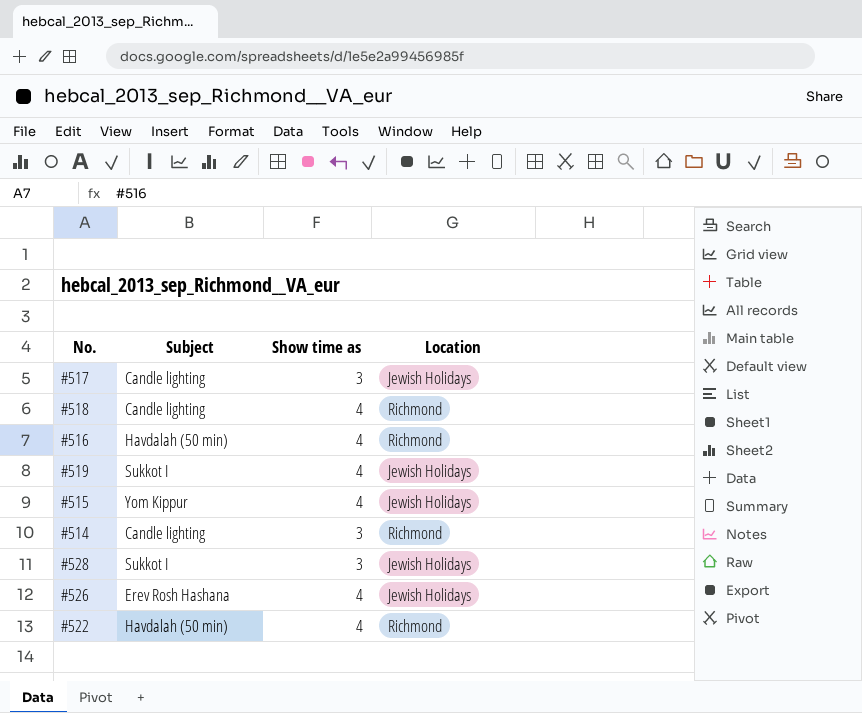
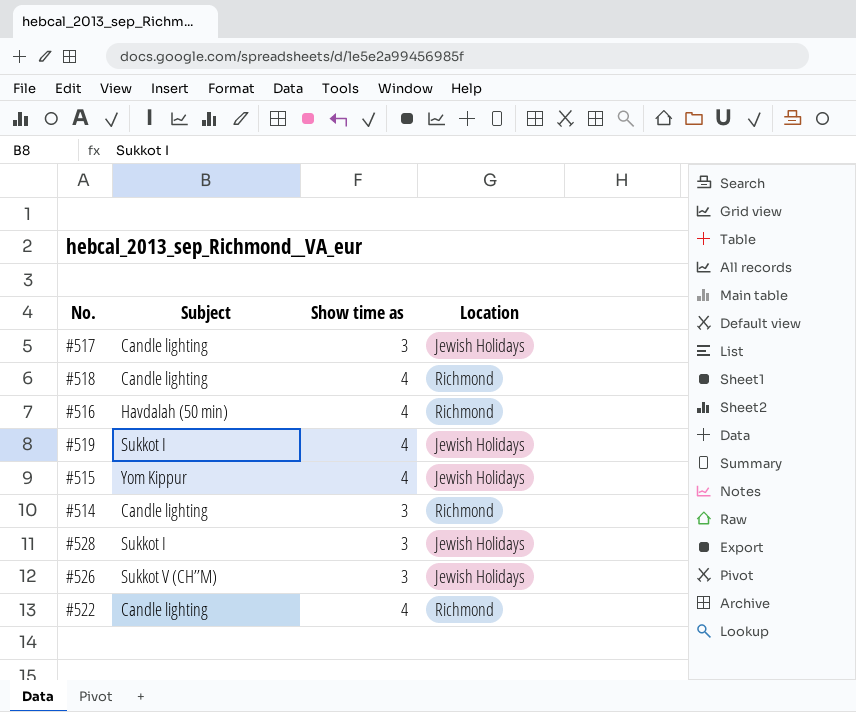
#526 | Subject: Erev Rosh Hashana -> Sukkot V (CH’’M)
#526 | Show time as: 4 -> 3
#522 | Subject: Havdalah (50 min) -> Candle lighting

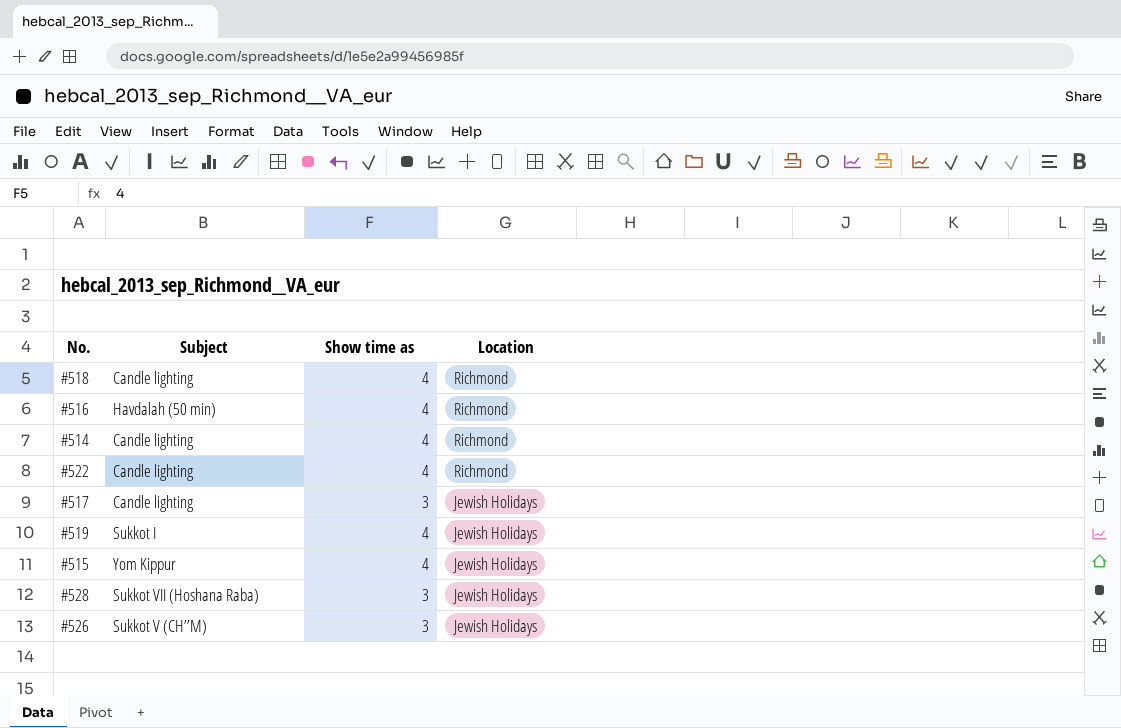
row order: none -> Location descending
#514 | Show time as: 3 -> 4
#528 | Subject: Sukkot I -> Sukkot VII (Hoshana Raba)

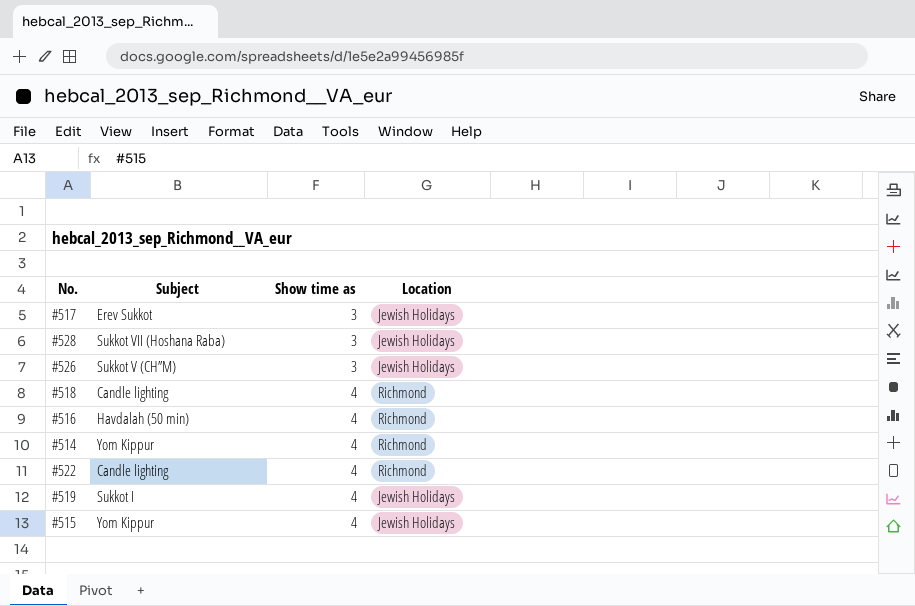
row order: Location descending -> Show time as ascending
#517 | Subject: Candle lighting -> Erev Sukkot
#514 | Subject: Candle lighting -> Yom Kippur

